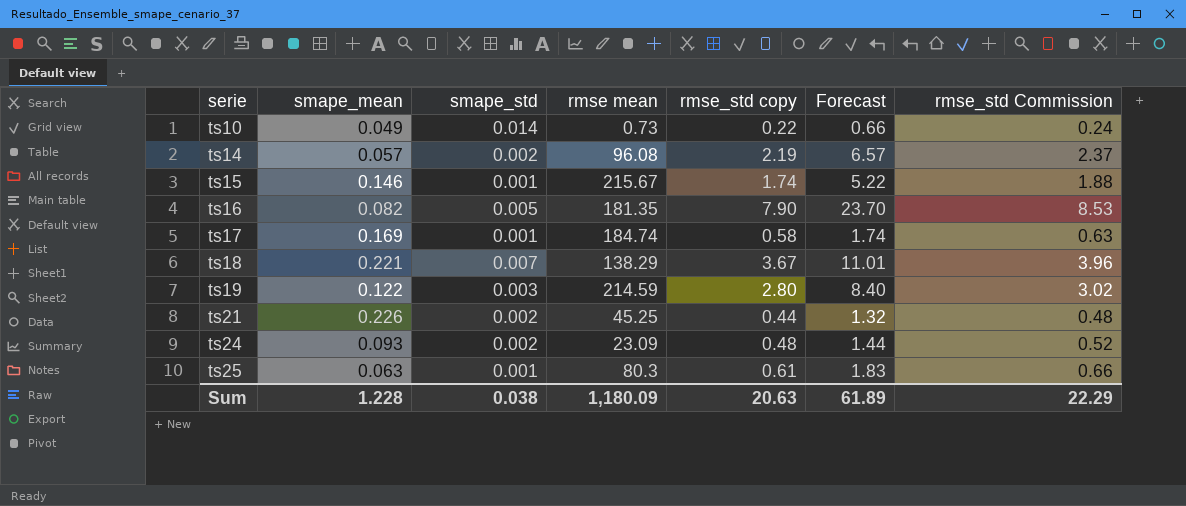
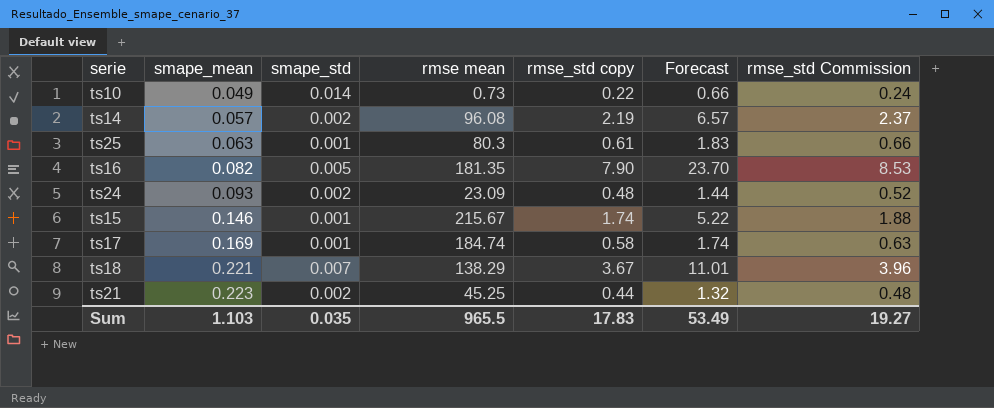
row order: serie ascending -> smape_mean ascending
row ts19: 0.122 | 0.003 | 214.59 | 2.80 | 8.40 | 3.02 -> none
ts21 | smape_mean: 0.226 -> 0.223
Sum | smape_mean: 1.228 -> 1.103
Sum | smape_std: 0.038 -> 0.035
Sum | rmse mean: 1,180.09 -> 965.5
Sum | rmse_std copy: 20.63 -> 17.83
Sum | Forecast: 61.89 -> 53.49
Sum | rmse_std Commission: 22.29 -> 19.27

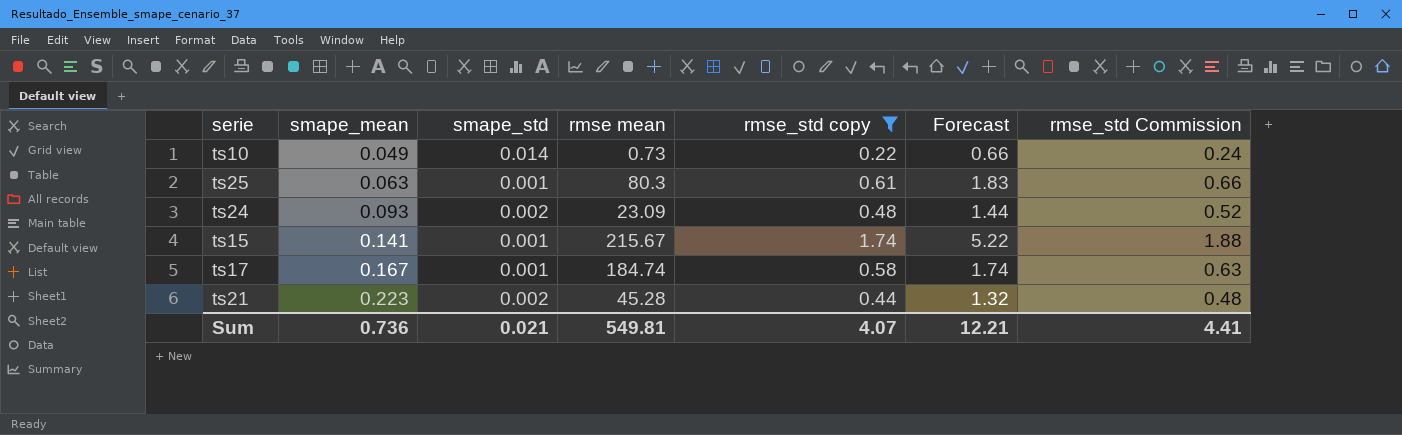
filter: none -> rmse_std copy <= 1.74
ts15 | smape_mean: 0.146 -> 0.141
ts17 | smape_mean: 0.169 -> 0.167
ts21 | rmse mean: 45.25 -> 45.28
Sum | smape_mean: 1.103 -> 0.736
Sum | smape_std: 0.035 -> 0.021
Sum | rmse mean: 965.5 -> 549.81
Sum | rmse_std copy: 17.83 -> 4.07
Sum | Forecast: 53.49 -> 12.21
Sum | rmse_std Commission: 19.27 -> 4.41

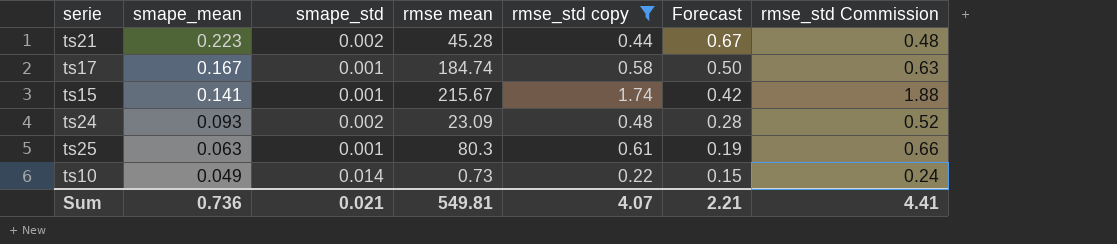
row order: smape_mean ascending -> smape_mean descending
column Forecast | formula: [rmse_std copy] * 3 -> [smape_mean] * 3
Sum | Forecast: 12.21 -> 2.21

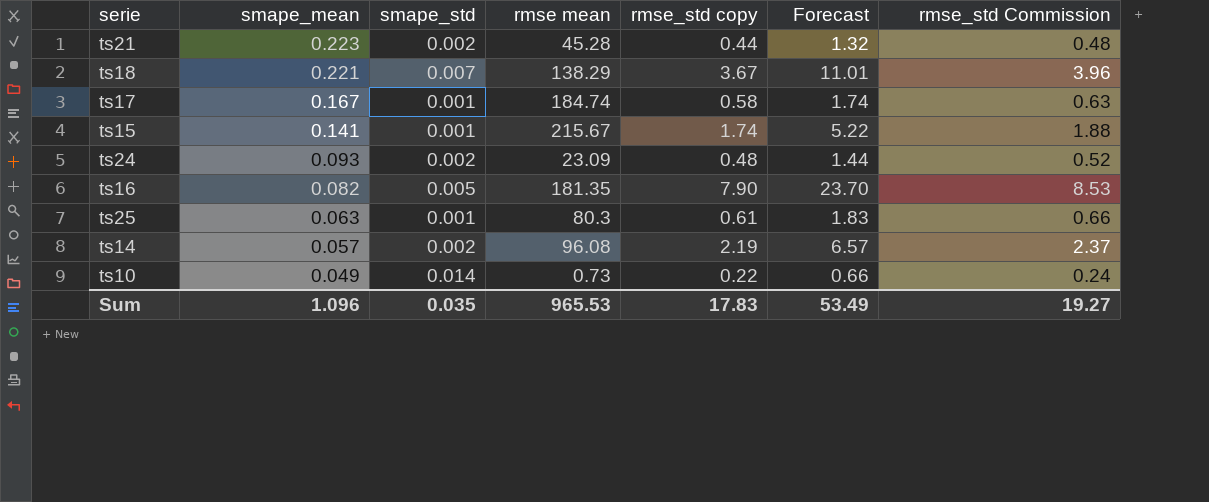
filter: rmse_std copy <= 1.74 -> none
column Forecast | formula: [smape_mean] * 3 -> [rmse_std copy] * 3
Sum | smape_mean: 0.736 -> 1.096
Sum | smape_std: 0.021 -> 0.035
Sum | rmse mean: 549.81 -> 965.53
Sum | rmse_std copy: 4.07 -> 17.83
Sum | Forecast: 2.21 -> 53.49
Sum | rmse_std Commission: 4.41 -> 19.27

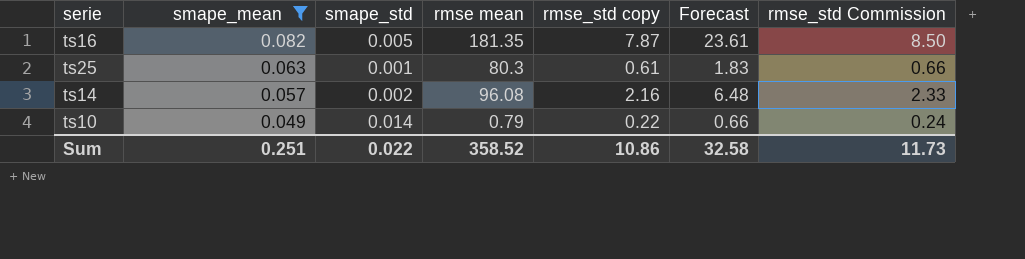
filter: none -> smape_mean <= 0.082
ts16 | rmse_std copy: 7.90 -> 7.87
ts16 | Forecast: 23.70 -> 23.61
ts16 | rmse_std Commission: 8.53 -> 8.50
ts14 | rmse_std copy: 2.19 -> 2.16
ts14 | Forecast: 6.57 -> 6.48
ts14 | rmse_std Commission: 2.37 -> 2.33
ts10 | rmse mean: 0.73 -> 0.79
Sum | smape_mean: 1.096 -> 0.251
Sum | smape_std: 0.035 -> 0.022
Sum | rmse mean: 965.53 -> 358.52
Sum | rmse_std copy: 17.83 -> 10.86
Sum | Forecast: 53.49 -> 32.58
Sum | rmse_std Commission: 19.27 -> 11.73

